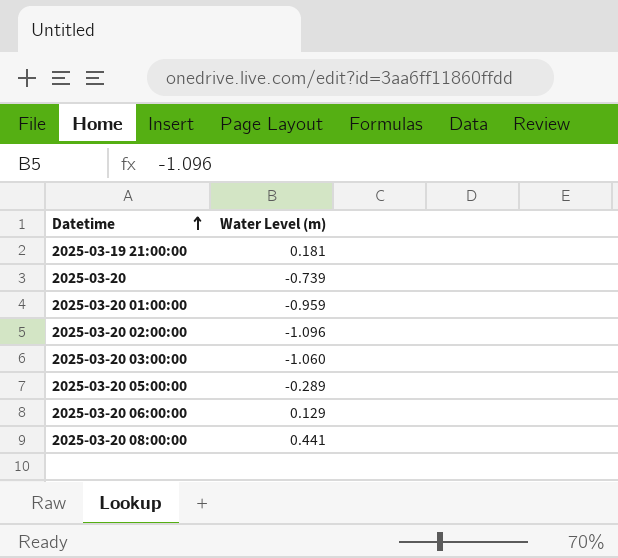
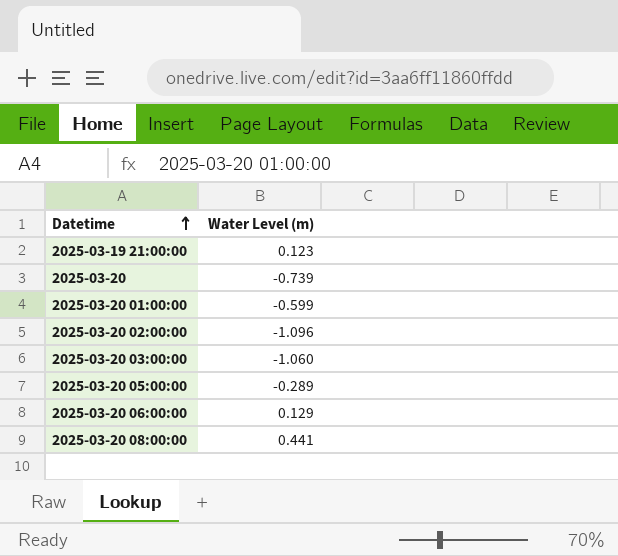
2025-03-19 21:00:00 | Water Level (m): 0.181 -> 0.123
2025-03-20 01:00:00 | Water Level (m): -0.959 -> -0.599

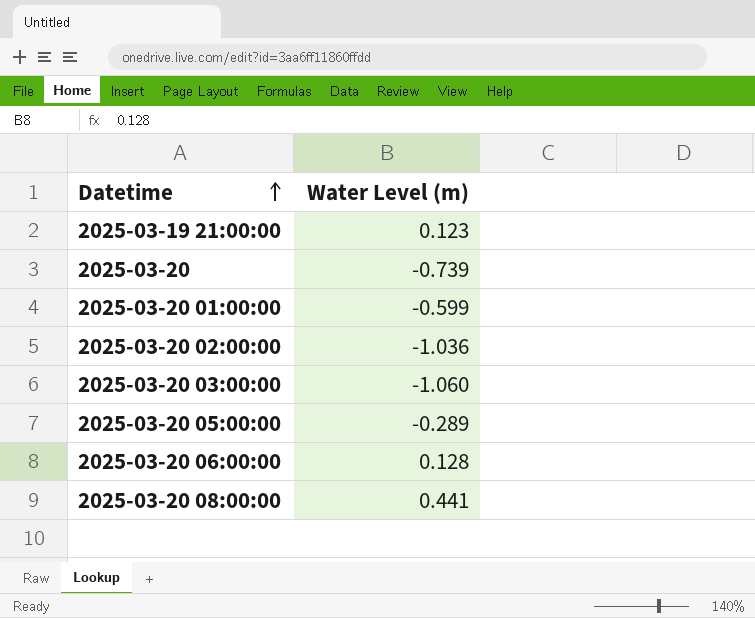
2025-03-20 02:00:00 | Water Level (m): -1.096 -> -1.036
2025-03-20 06:00:00 | Water Level (m): 0.129 -> 0.128

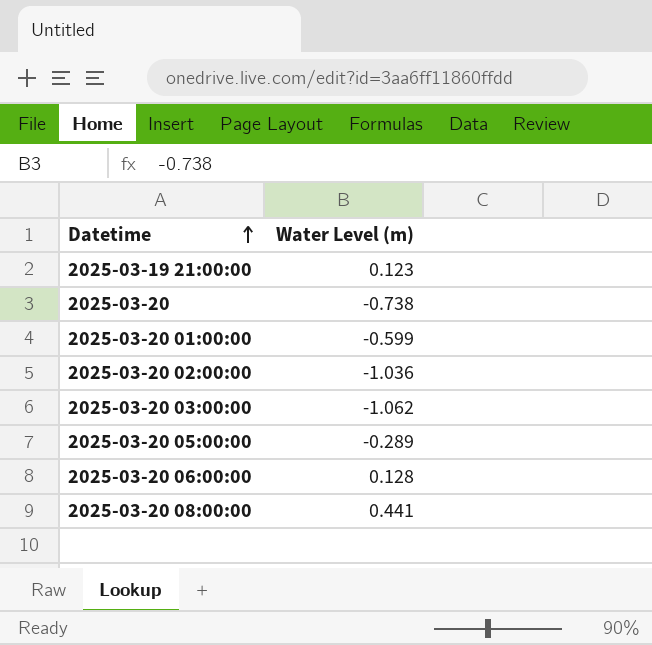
2025-03-20 | Water Level (m): -0.739 -> -0.738
2025-03-20 03:00:00 | Water Level (m): -1.060 -> -1.062

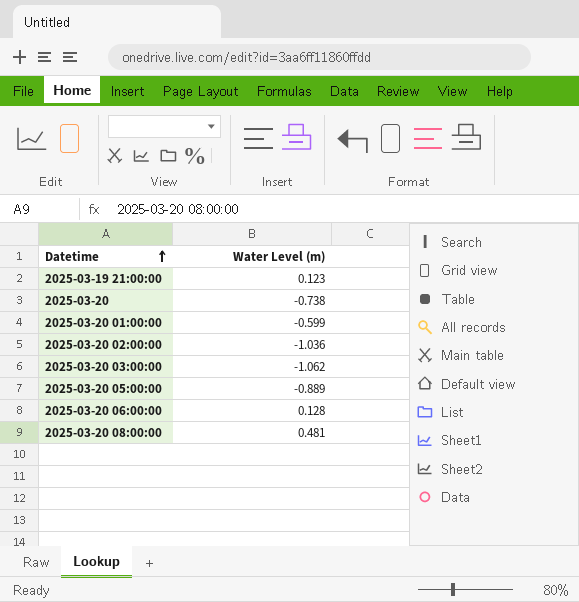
2025-03-20 05:00:00 | Water Level (m): -0.289 -> -0.889
2025-03-20 08:00:00 | Water Level (m): 0.441 -> 0.481

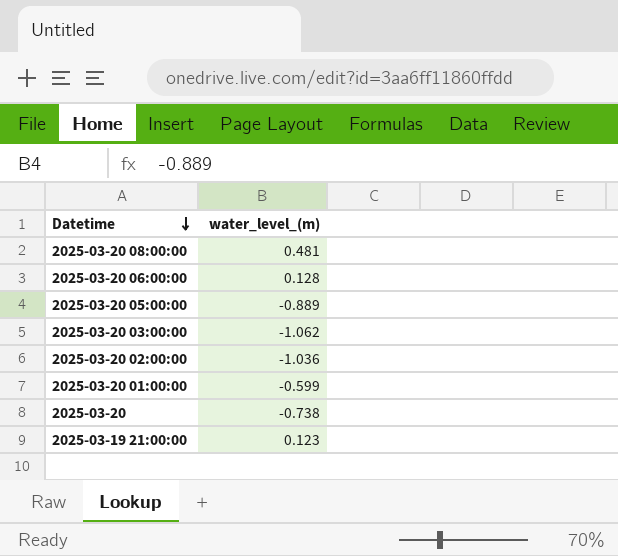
row order: Datetime ascending -> Datetime descending
column name: Water Level (m) -> water_level_(m)

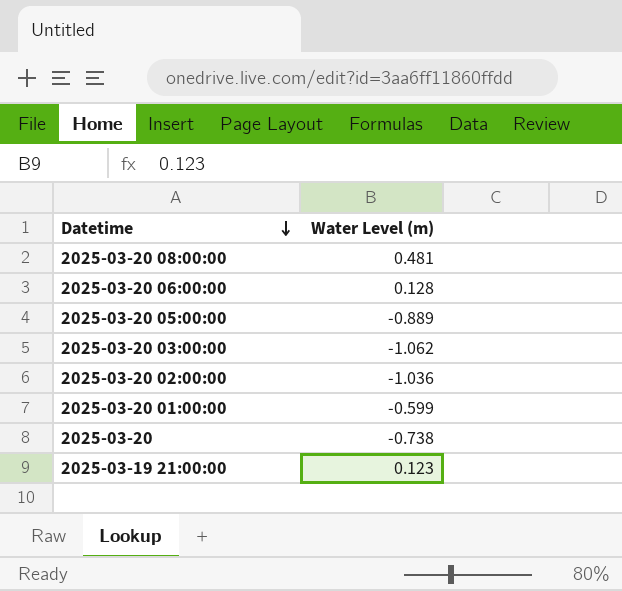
column name: water_level_(m) -> Water Level (m)

